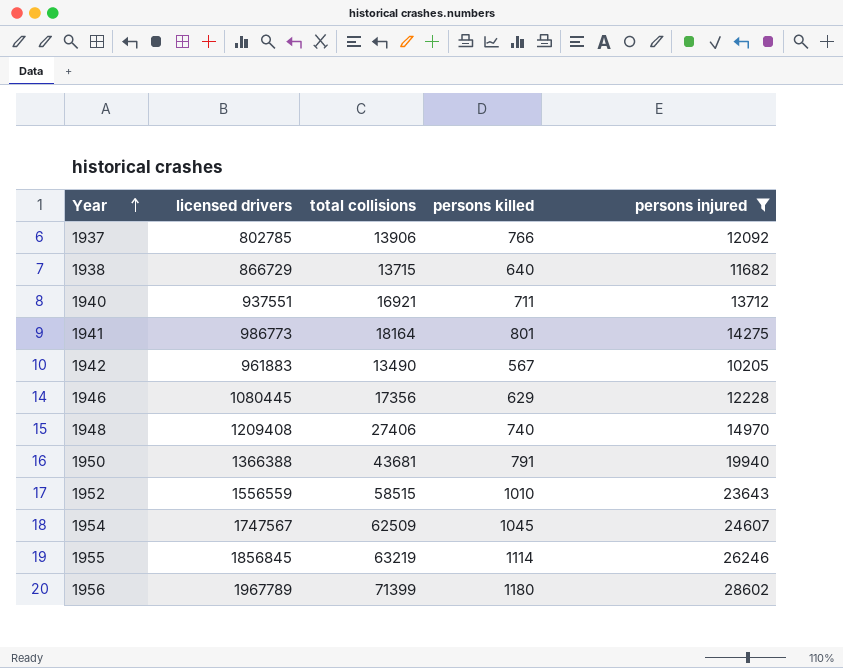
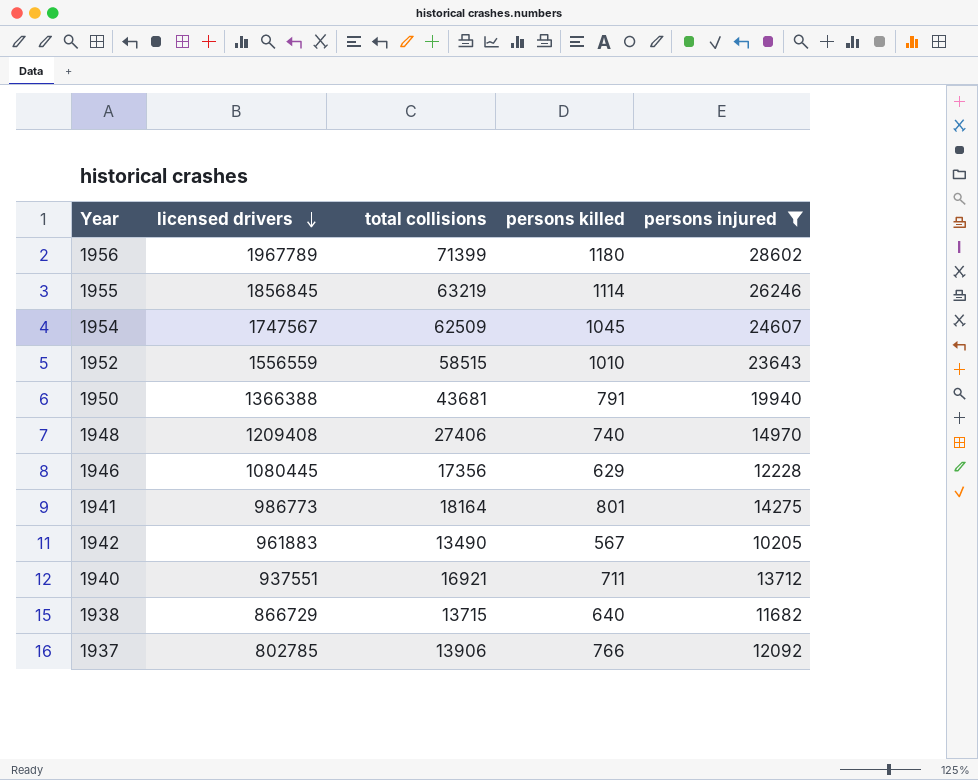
row order: Year ascending -> licensed drivers descending

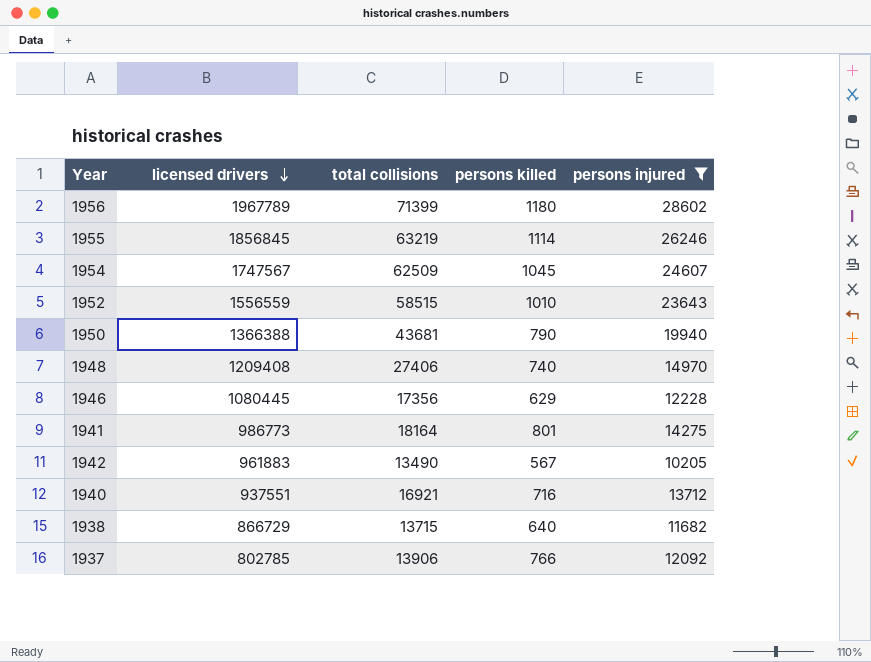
1950 | persons killed: 791 -> 790
1940 | persons killed: 711 -> 716

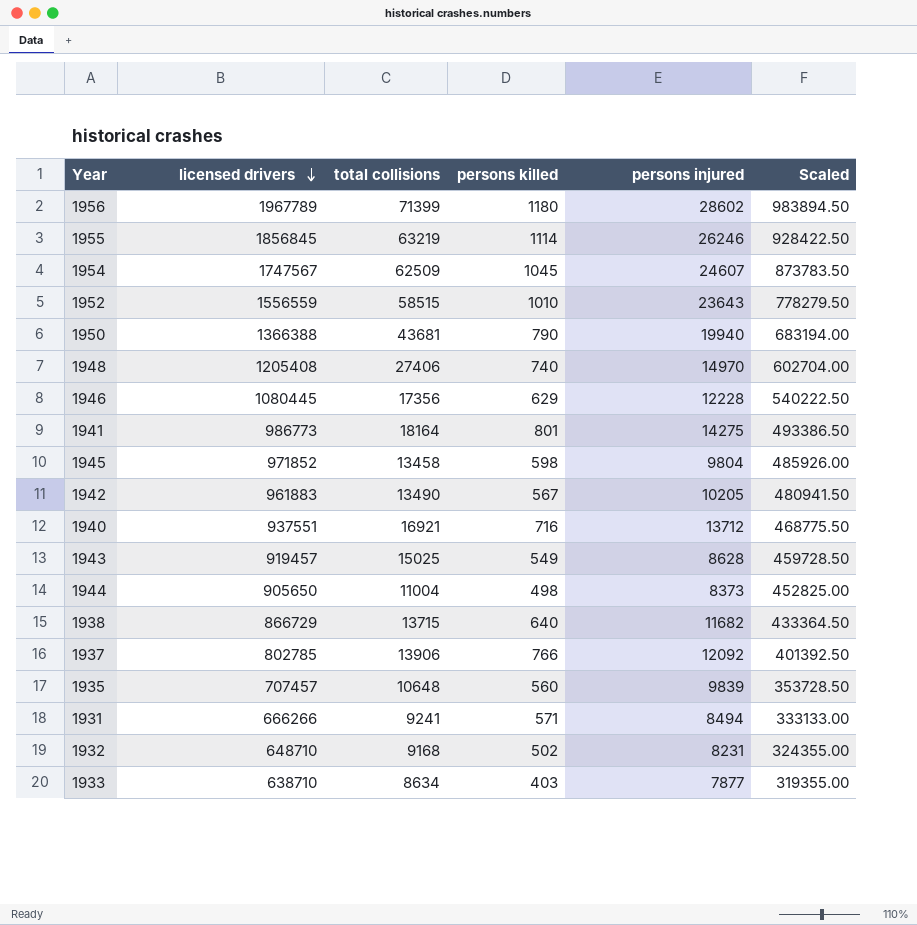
filter: persons injured >= 10205 -> none
column Scaled | formula: none -> [licensed drivers] * 0.5
1948 | licensed drivers: 1209408 -> 1205408

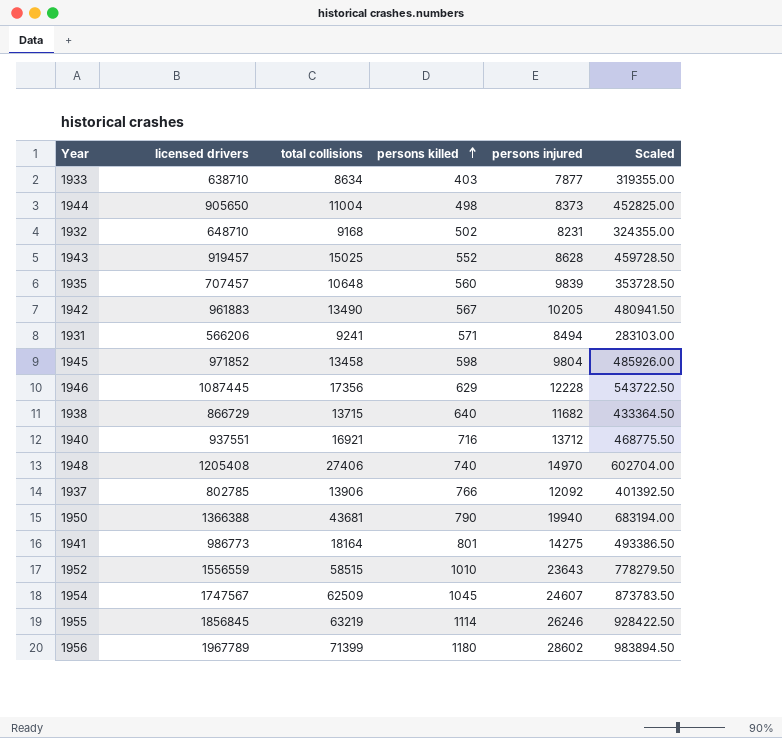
row order: licensed drivers descending -> persons killed ascending
1943 | persons killed: 549 -> 552
1931 | licensed drivers: 666266 -> 566206
1931 | Scaled: 333133.00 -> 283103.00
1946 | licensed drivers: 1080445 -> 1087445
1946 | Scaled: 540222.50 -> 543722.50

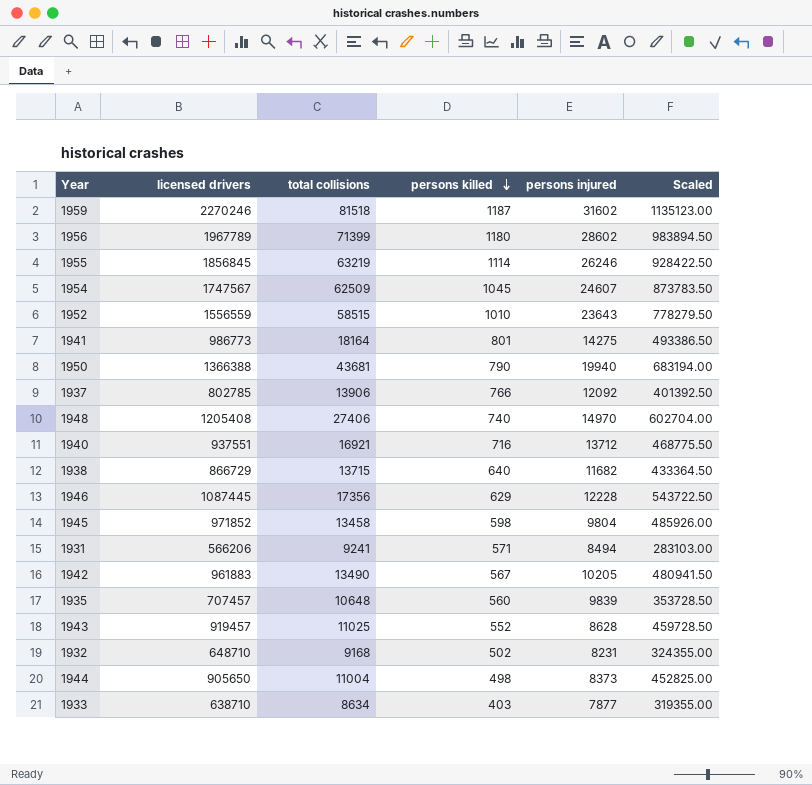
row order: persons killed ascending -> persons killed descending
row 1959: none -> 2270246 | 81518 | 1187 | 31602 | 1135123.00
1943 | total collisions: 15025 -> 11025

